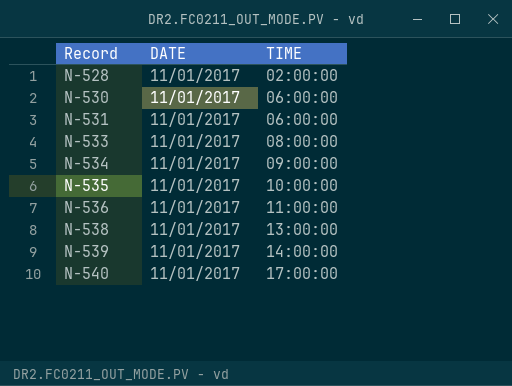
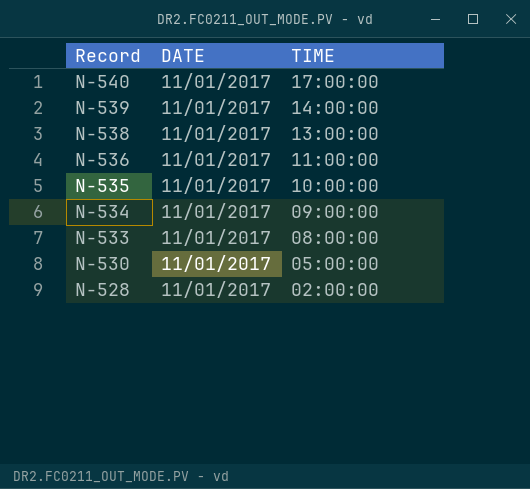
row order: Record ascending -> Record descending
row N-531: 11/01/2017 | 06:00:00 -> none
N-530 | TIME: 06:00:00 -> 05:00:00

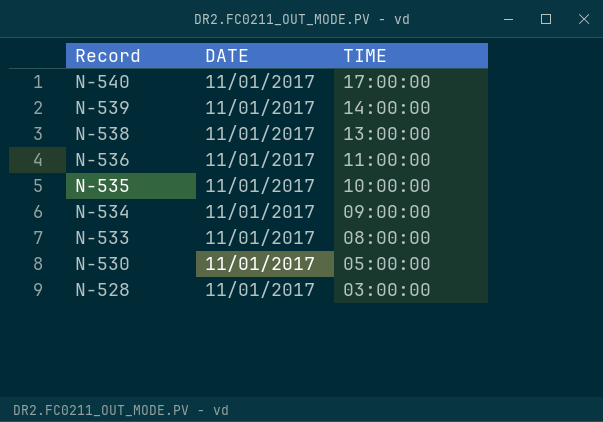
N-528 | TIME: 02:00:00 -> 03:00:00

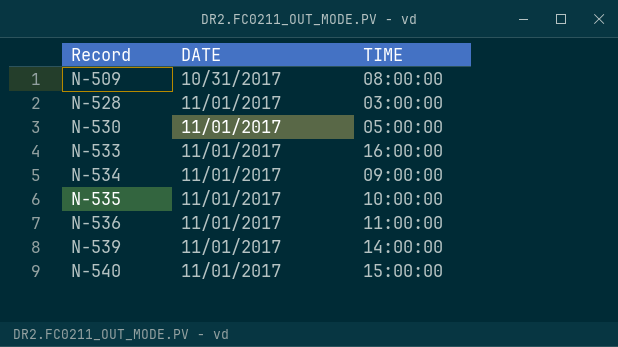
row order: Record descending -> Record ascending
row N-538: 11/01/2017 | 13:00:00 -> none
row N-509: none -> 10/31/2017 | 08:00:00
N-533 | TIME: 08:00:00 -> 16:00:00
N-540 | TIME: 17:00:00 -> 15:00:00

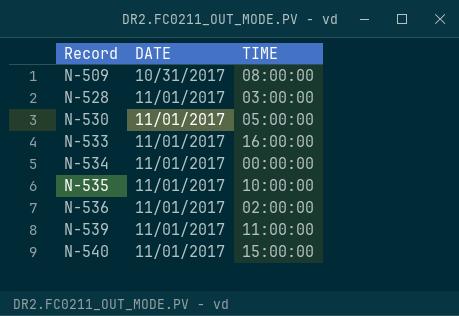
N-534 | TIME: 09:00:00 -> 00:00:00
N-536 | TIME: 11:00:00 -> 02:00:00
N-539 | TIME: 14:00:00 -> 11:00:00

